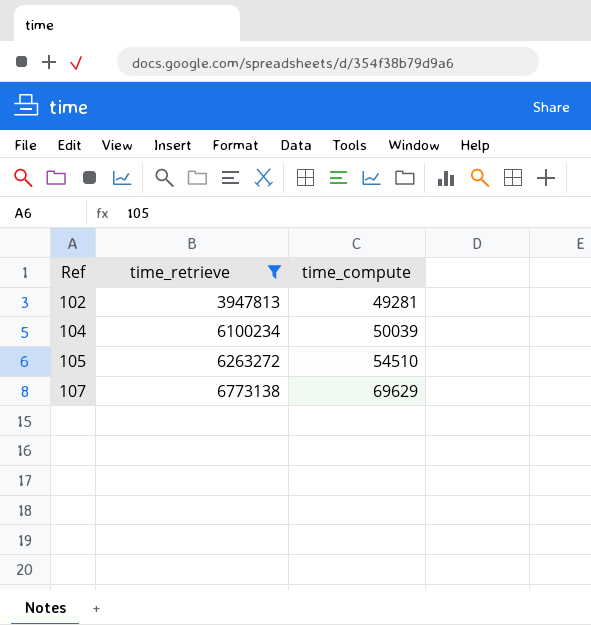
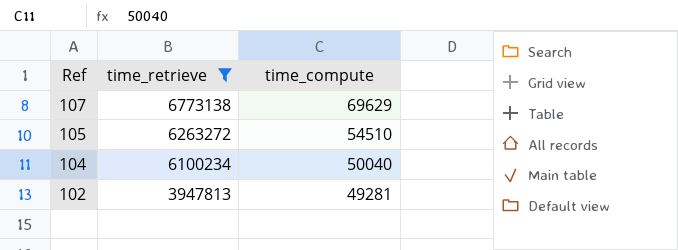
row order: Ref ascending -> Ref descending
104 | time_compute: 50039 -> 50040

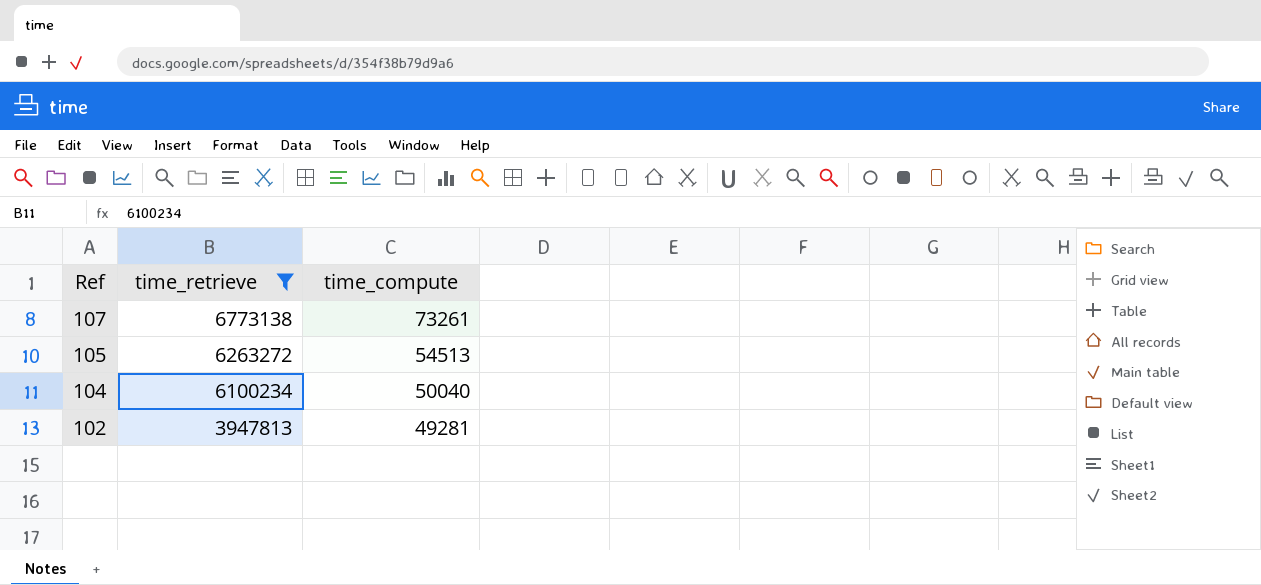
107 | time_compute: 69629 -> 73261
105 | time_compute: 54510 -> 54513

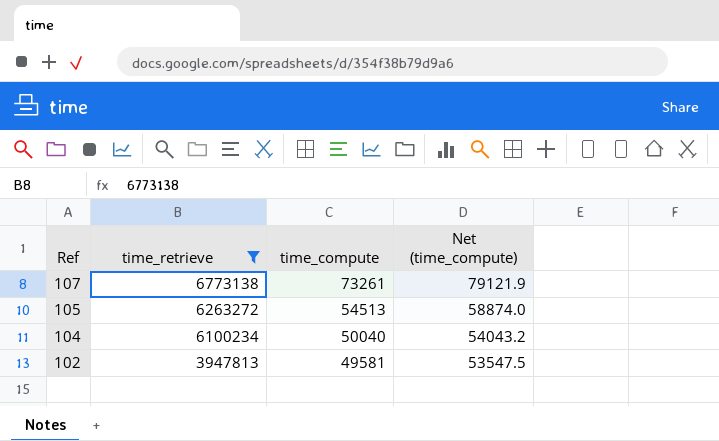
column Net (time_compute) | formula: none -> [time_compute] * 1.08
102 | time_compute: 49281 -> 49581

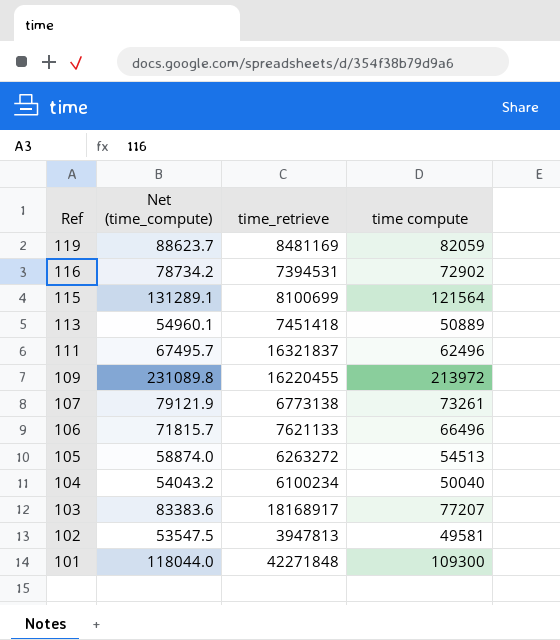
filter: time_retrieve <= 6773138 -> none
column Net (time_compute) | position: 4 -> 2
column name: time_compute -> time compute

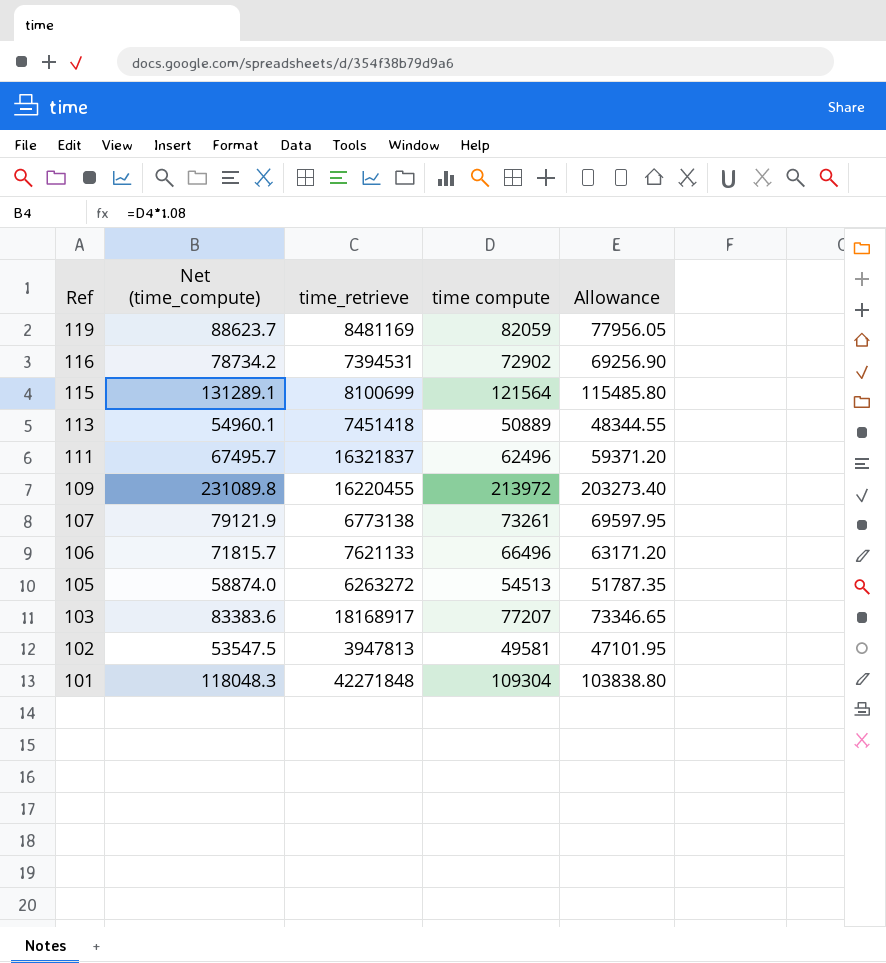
column Allowance | formula: none -> [time compute] * 0.95
row 104: 54043.2 | 6100234 | 50040 -> none
101 | Net (time_compute): 118044.0 -> 118048.3
101 | time compute: 109300 -> 109304

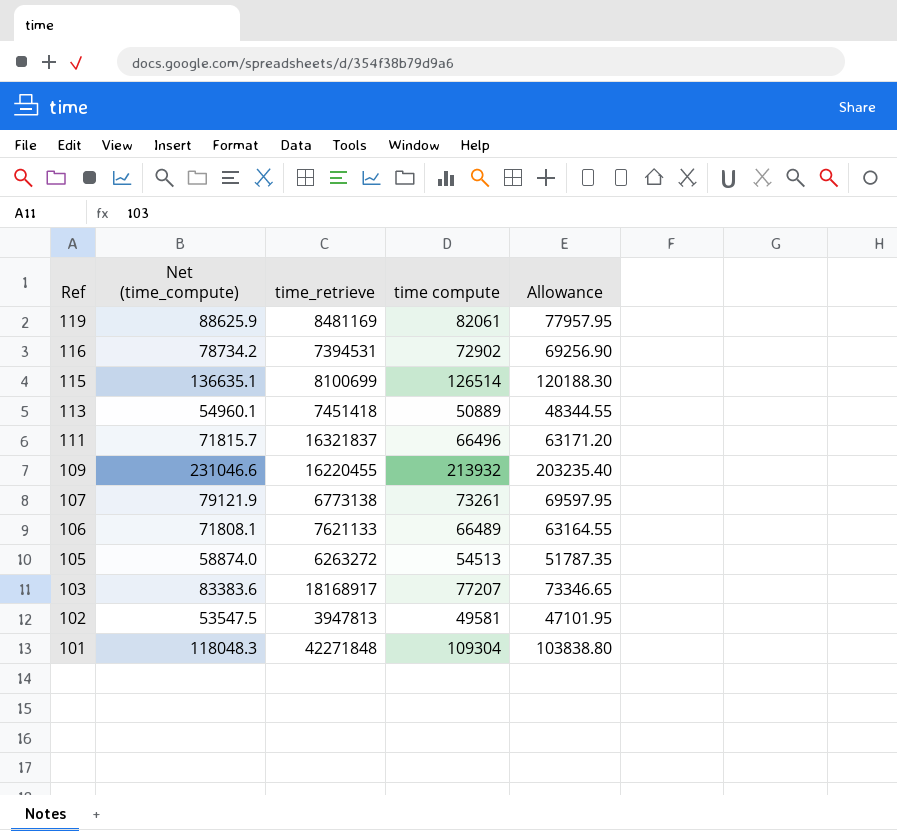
119 | Net (time_compute): 88623.7 -> 88625.9
119 | time compute: 82059 -> 82061
119 | Allowance: 77956.05 -> 77957.95
115 | Net (time_compute): 131289.1 -> 136635.1
115 | time compute: 121564 -> 126514
115 | Allowance: 115485.80 -> 120188.30
111 | Net (time_compute): 67495.7 -> 71815.7
111 | time compute: 62496 -> 66496
111 | Allowance: 59371.20 -> 63171.20
109 | Net (time_compute): 231089.8 -> 231046.6
109 | time compute: 213972 -> 213932
109 | Allowance: 203273.40 -> 203235.40
106 | Net (time_compute): 71815.7 -> 71808.1
106 | time compute: 66496 -> 66489
106 | Allowance: 63171.20 -> 63164.55

